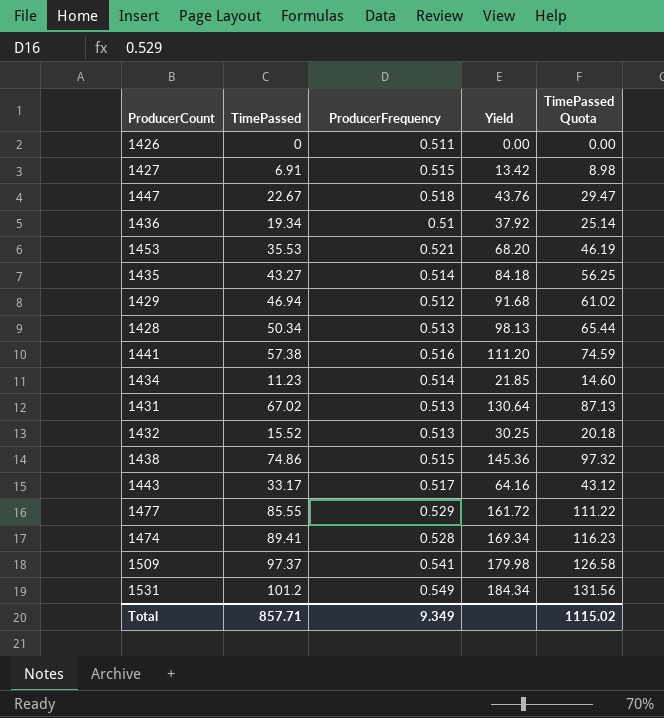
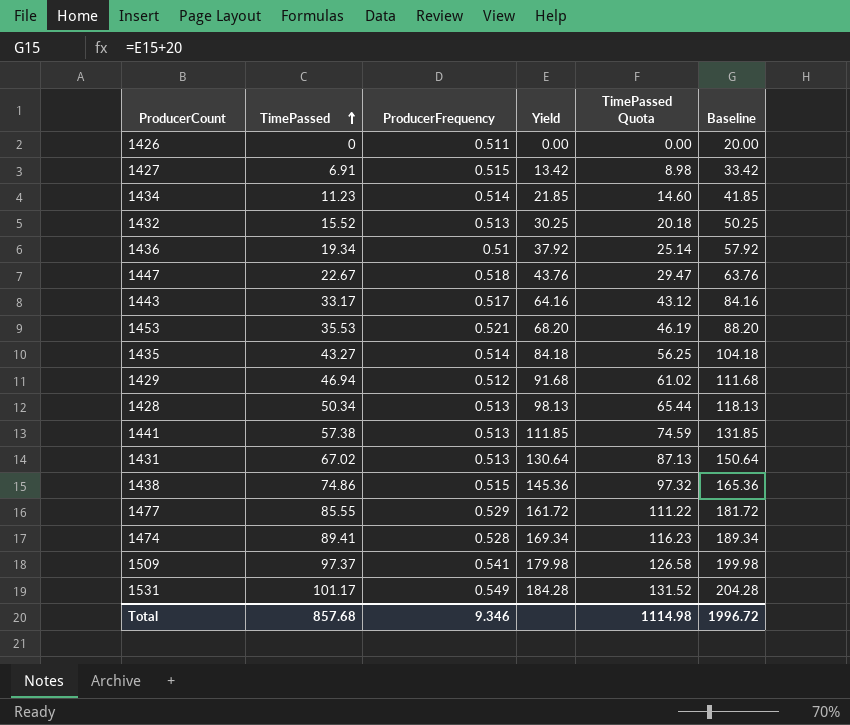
row order: none -> TimePassed ascending
column Baseline | formula: none -> [Yield] + 20
1441 | ProducerFrequency: 0.516 -> 0.513
1441 | Yield: 111.20 -> 111.85
1531 | TimePassed: 101.2 -> 101.17
1531 | Yield: 184.34 -> 184.28
1531 | TimePassed Quota: 131.56 -> 131.52
Total | TimePassed: 857.71 -> 857.68
Total | ProducerFrequency: 9.349 -> 9.346
Total | TimePassed Quota: 1115.02 -> 1114.98

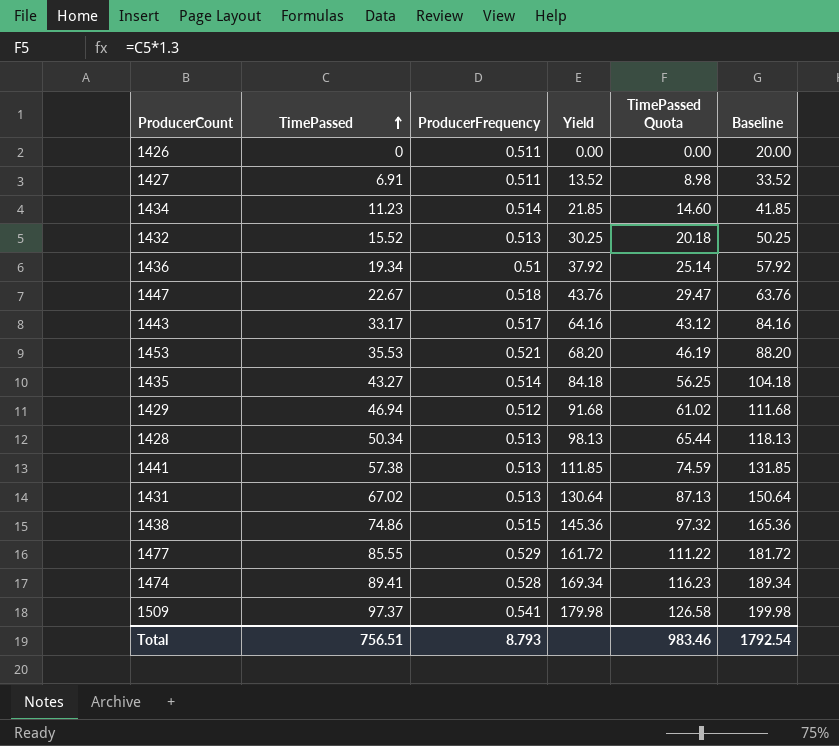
row 1531: 101.17 | 0.549 | 184.28 | 131.52 | 204.28 -> none
1427 | ProducerFrequency: 0.515 -> 0.511
1427 | Yield: 13.42 -> 13.52
1427 | Baseline: 33.42 -> 33.52
Total | TimePassed: 857.68 -> 756.51
Total | ProducerFrequency: 9.346 -> 8.793
Total | TimePassed Quota: 1114.98 -> 983.46
Total | Baseline: 1996.72 -> 1792.54

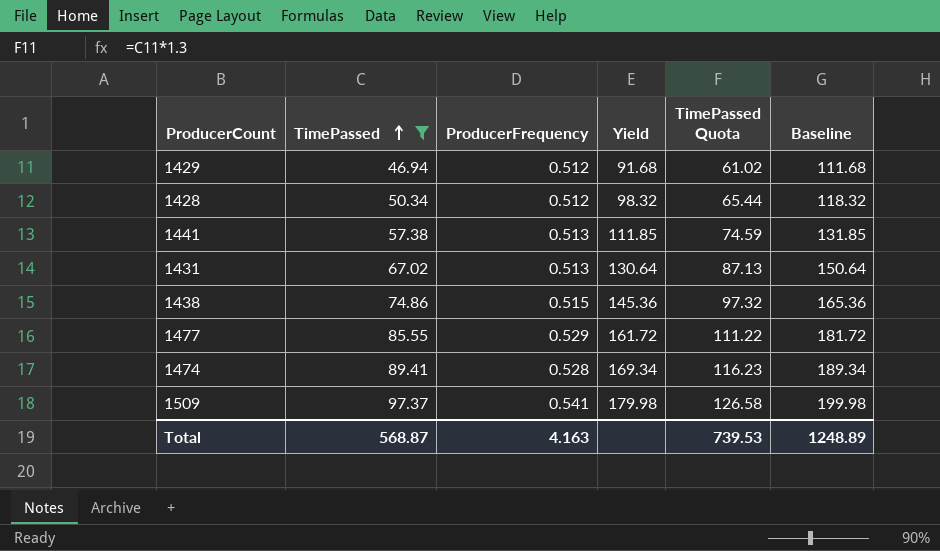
filter: none -> TimePassed >= 46.94
1428 | ProducerFrequency: 0.513 -> 0.512
1428 | Yield: 98.13 -> 98.32
1428 | Baseline: 118.13 -> 118.32
Total | TimePassed: 756.51 -> 568.87
Total | ProducerFrequency: 8.793 -> 4.163
Total | TimePassed Quota: 983.46 -> 739.53
Total | Baseline: 1792.54 -> 1248.89

